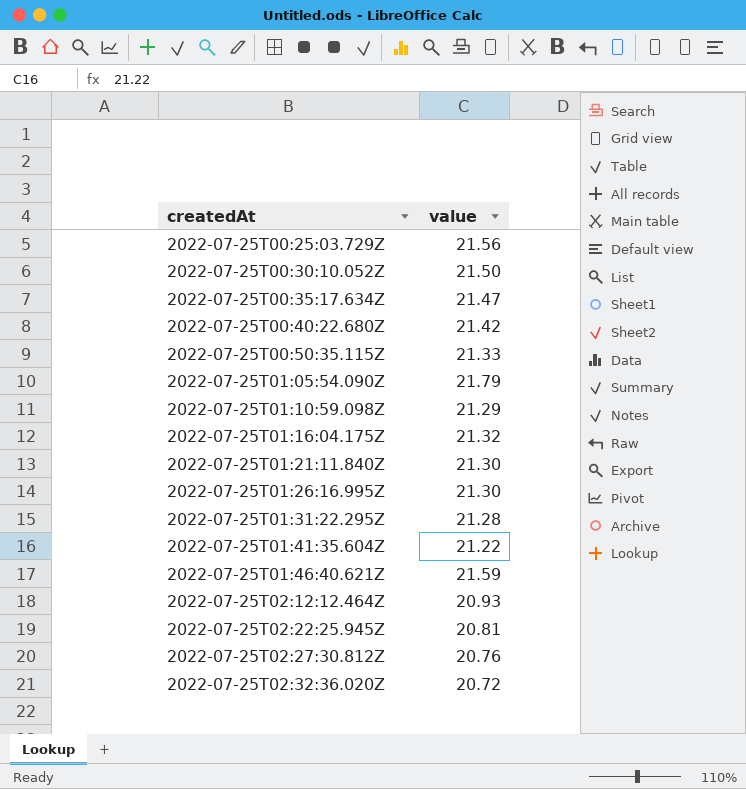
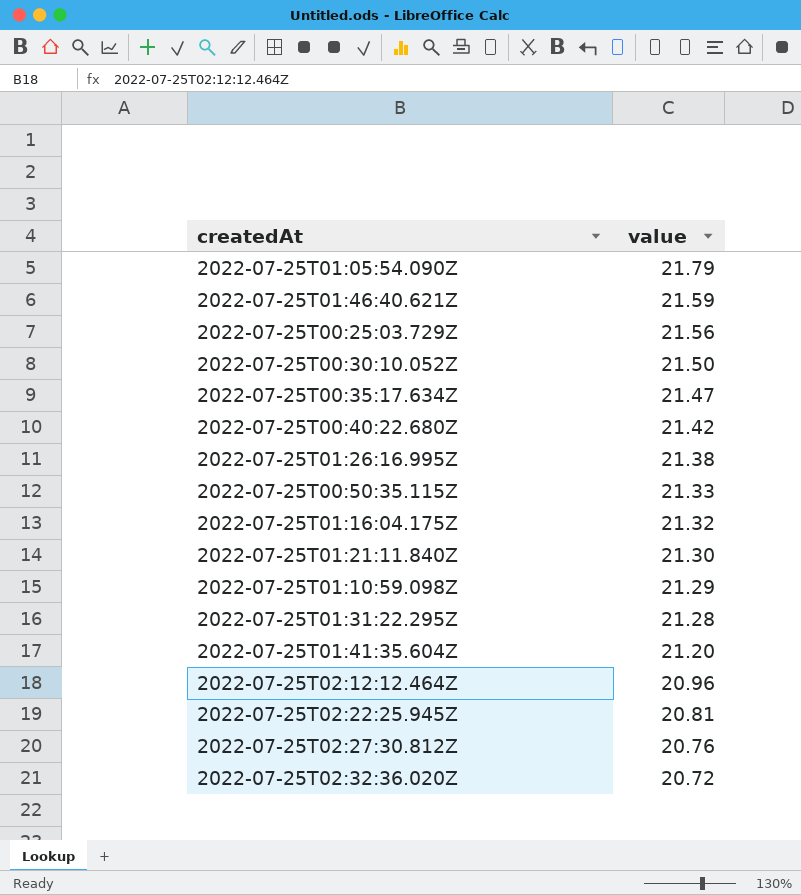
row order: createdAt ascending -> value descending
2022-07-25T01:26:16.995Z | value: 21.30 -> 21.38
2022-07-25T01:41:35.604Z | value: 21.22 -> 21.20
2022-07-25T02:12:12.464Z | value: 20.93 -> 20.96

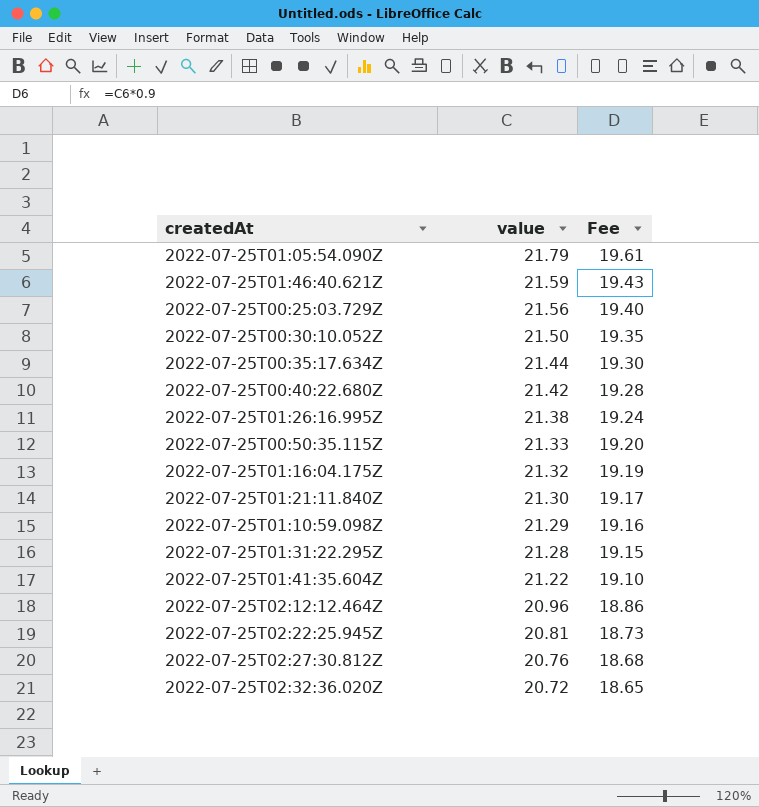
column Fee | formula: none -> [value] * 0.9
2022-07-25T00:35:17.634Z | value: 21.47 -> 21.44
2022-07-25T01:41:35.604Z | value: 21.20 -> 21.22

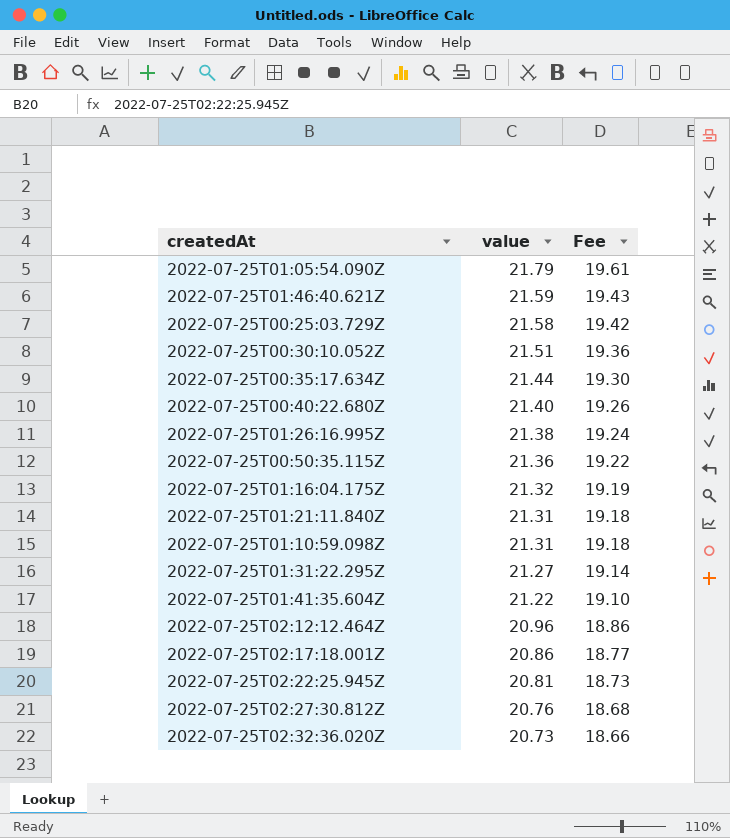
2022-07-25T00:25:03.729Z | value: 21.56 -> 21.58
2022-07-25T00:25:03.729Z | Fee: 19.40 -> 19.42
2022-07-25T00:30:10.052Z | value: 21.50 -> 21.51
2022-07-25T00:30:10.052Z | Fee: 19.35 -> 19.36
2022-07-25T00:40:22.680Z | value: 21.42 -> 21.40
2022-07-25T00:40:22.680Z | Fee: 19.28 -> 19.26
2022-07-25T00:50:35.115Z | value: 21.33 -> 21.36
2022-07-25T00:50:35.115Z | Fee: 19.20 -> 19.22
2022-07-25T01:21:11.840Z | value: 21.30 -> 21.31
2022-07-25T01:21:11.840Z | Fee: 19.17 -> 19.18
2022-07-25T01:10:59.098Z | value: 21.29 -> 21.31
2022-07-25T01:10:59.098Z | Fee: 19.16 -> 19.18
2022-07-25T01:31:22.295Z | value: 21.28 -> 21.27
2022-07-25T01:31:22.295Z | Fee: 19.15 -> 19.14
row 2022-07-25T02:17:18.001Z: none -> 20.86 | 18.77
2022-07-25T02:32:36.020Z | value: 20.72 -> 20.73
2022-07-25T02:32:36.020Z | Fee: 18.65 -> 18.66

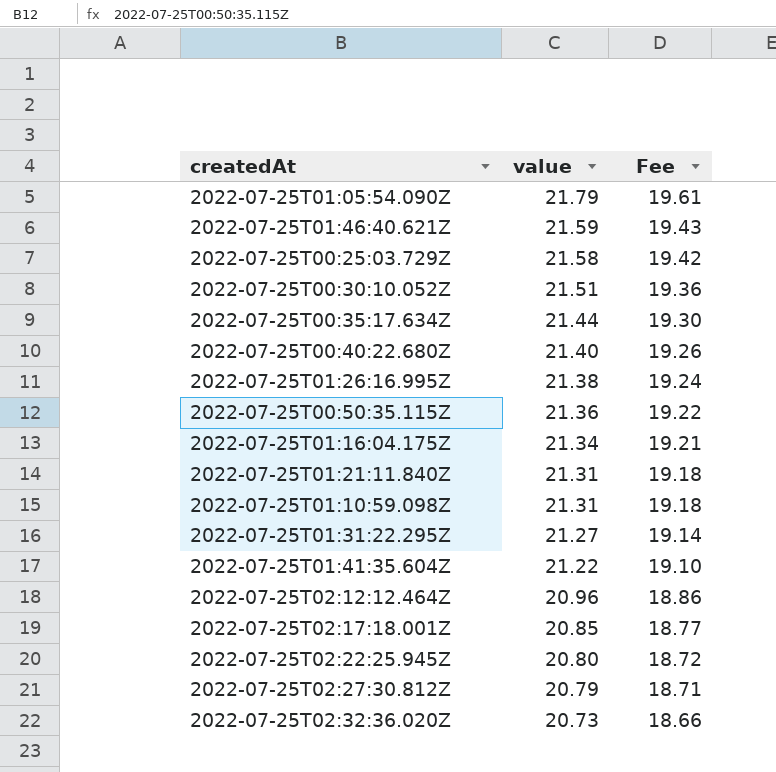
2022-07-25T01:16:04.175Z | value: 21.32 -> 21.34
2022-07-25T01:16:04.175Z | Fee: 19.19 -> 19.21
2022-07-25T02:17:18.001Z | value: 20.86 -> 20.85
2022-07-25T02:22:25.945Z | value: 20.81 -> 20.80
2022-07-25T02:22:25.945Z | Fee: 18.73 -> 18.72
2022-07-25T02:27:30.812Z | value: 20.76 -> 20.79
2022-07-25T02:27:30.812Z | Fee: 18.68 -> 18.71

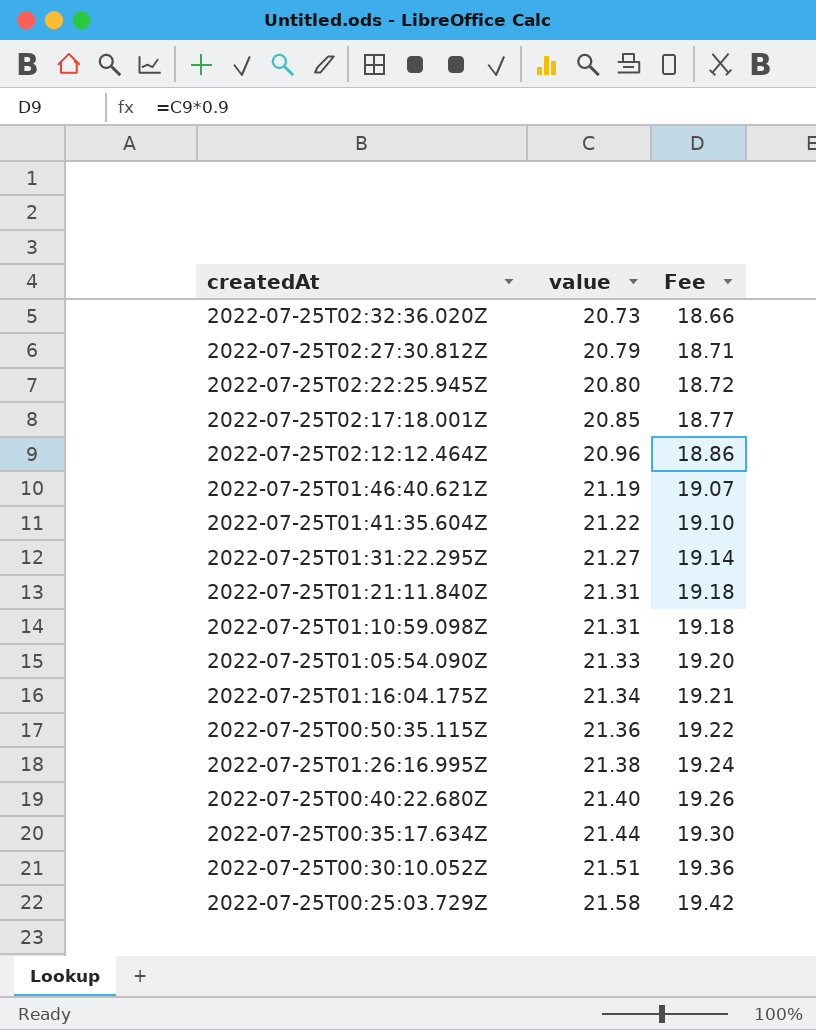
row order: value descending -> value ascending
2022-07-25T01:46:40.621Z | value: 21.59 -> 21.19
2022-07-25T01:46:40.621Z | Fee: 19.43 -> 19.07
2022-07-25T01:05:54.090Z | value: 21.79 -> 21.33
2022-07-25T01:05:54.090Z | Fee: 19.61 -> 19.20

